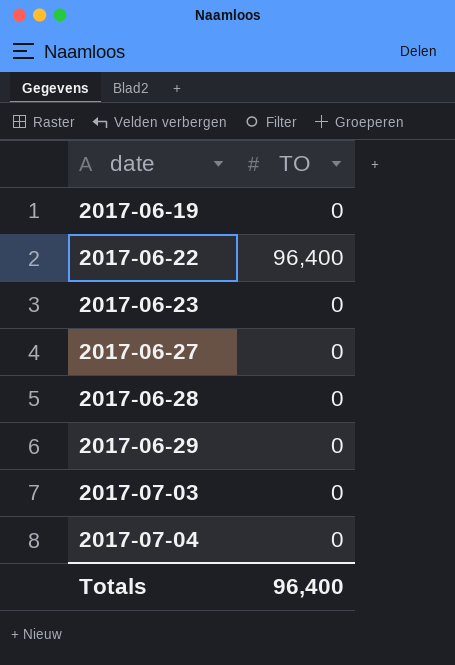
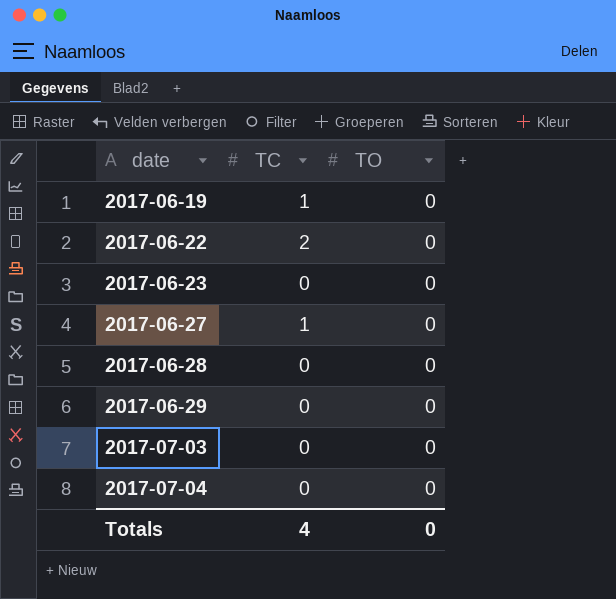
column TC | position: none -> 2
2017-06-22 | TO: 96,400 -> 0
Totals | TO: 96,400 -> 0

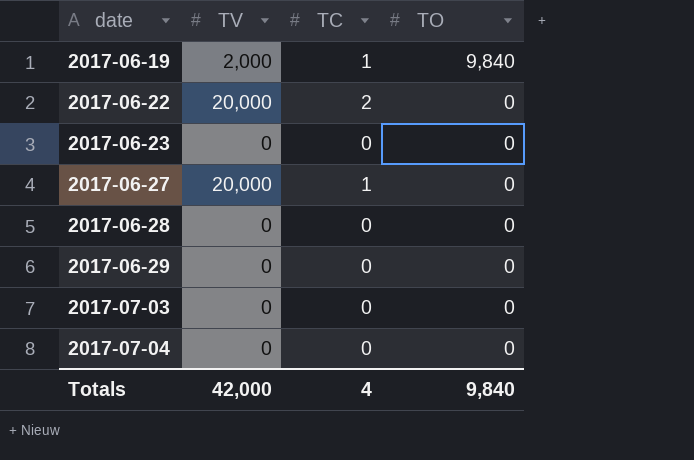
column TV | position: none -> 2
2017-06-19 | TO: 0 -> 9,840
Totals | TO: 0 -> 9,840

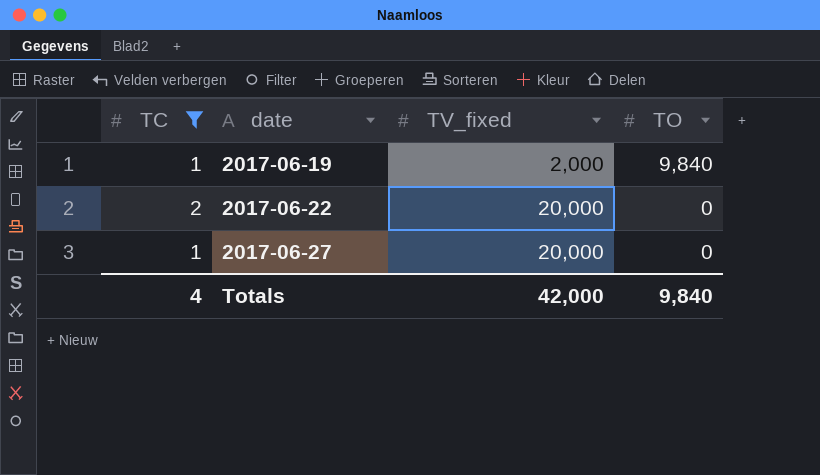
filter: none -> TC != 0
column TC | position: 3 -> 1
column name: TV -> TV_fixed

